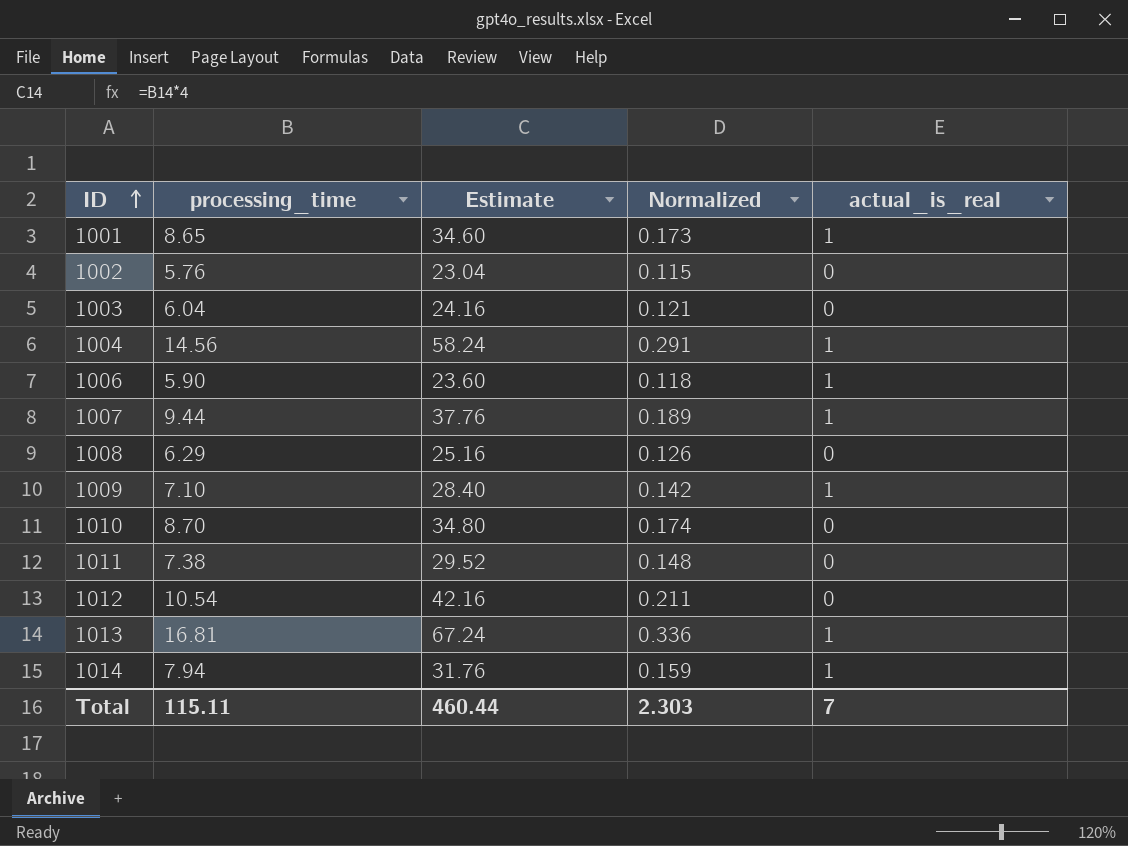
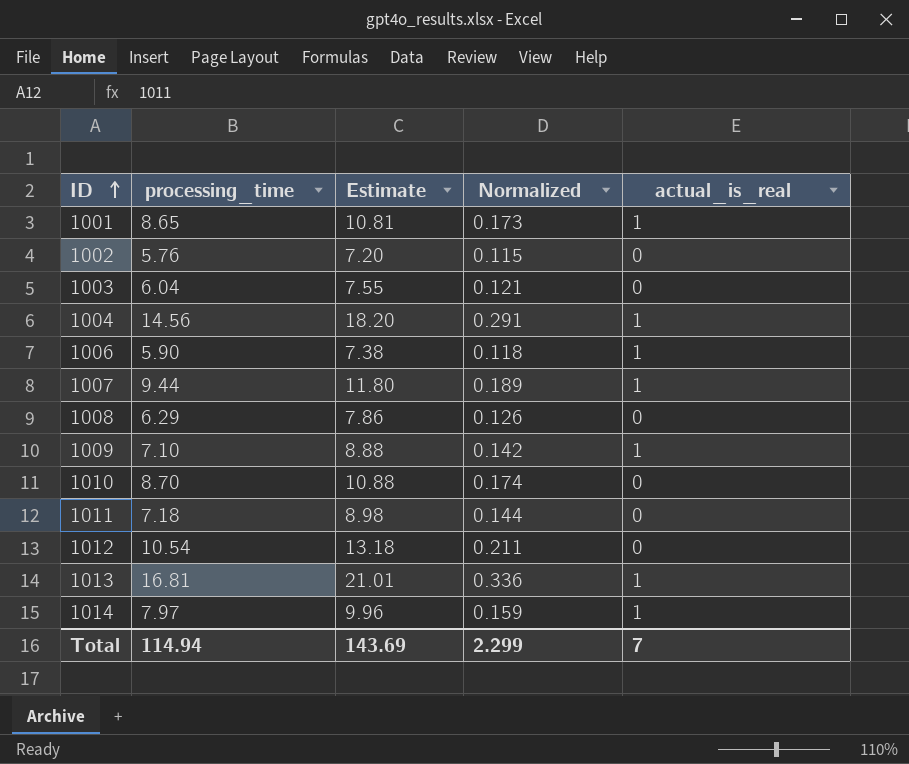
column Estimate | formula: [processing_time] * 4 -> [processing_time] * 1.25
1011 | processing_time: 7.38 -> 7.18
1011 | Normalized: 0.148 -> 0.144
1014 | processing_time: 7.94 -> 7.97
Total | processing_time: 115.11 -> 114.94
Total | Estimate: 460.44 -> 143.69
Total | Normalized: 2.303 -> 2.299

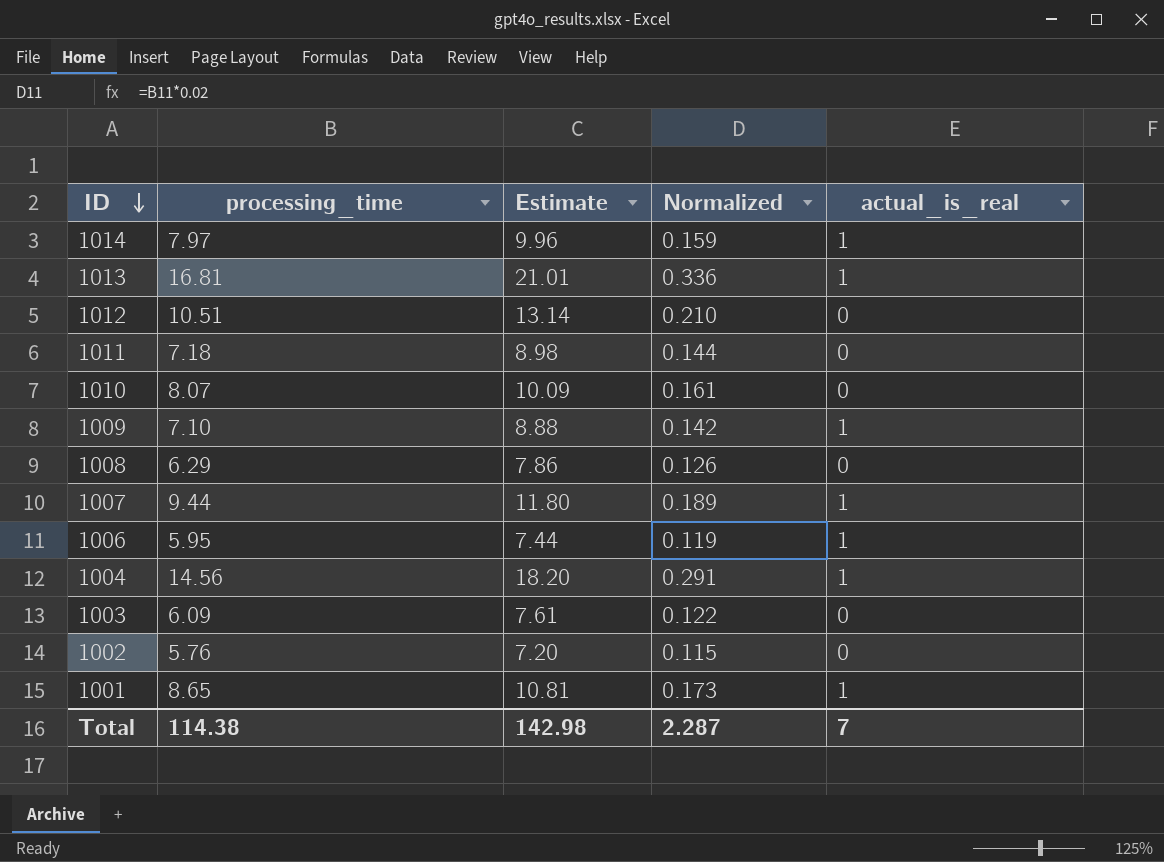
row order: ID ascending -> ID descending
1012 | processing_time: 10.54 -> 10.51
1012 | Estimate: 13.18 -> 13.14
1012 | Normalized: 0.211 -> 0.210
1010 | processing_time: 8.70 -> 8.07
1010 | Estimate: 10.88 -> 10.09
1010 | Normalized: 0.174 -> 0.161
1006 | processing_time: 5.90 -> 5.95
1006 | Estimate: 7.38 -> 7.44
1006 | Normalized: 0.118 -> 0.119
1003 | processing_time: 6.04 -> 6.09
1003 | Estimate: 7.55 -> 7.61
1003 | Normalized: 0.121 -> 0.122
Total | processing_time: 114.94 -> 114.38
Total | Estimate: 143.69 -> 142.98
Total | Normalized: 2.299 -> 2.287

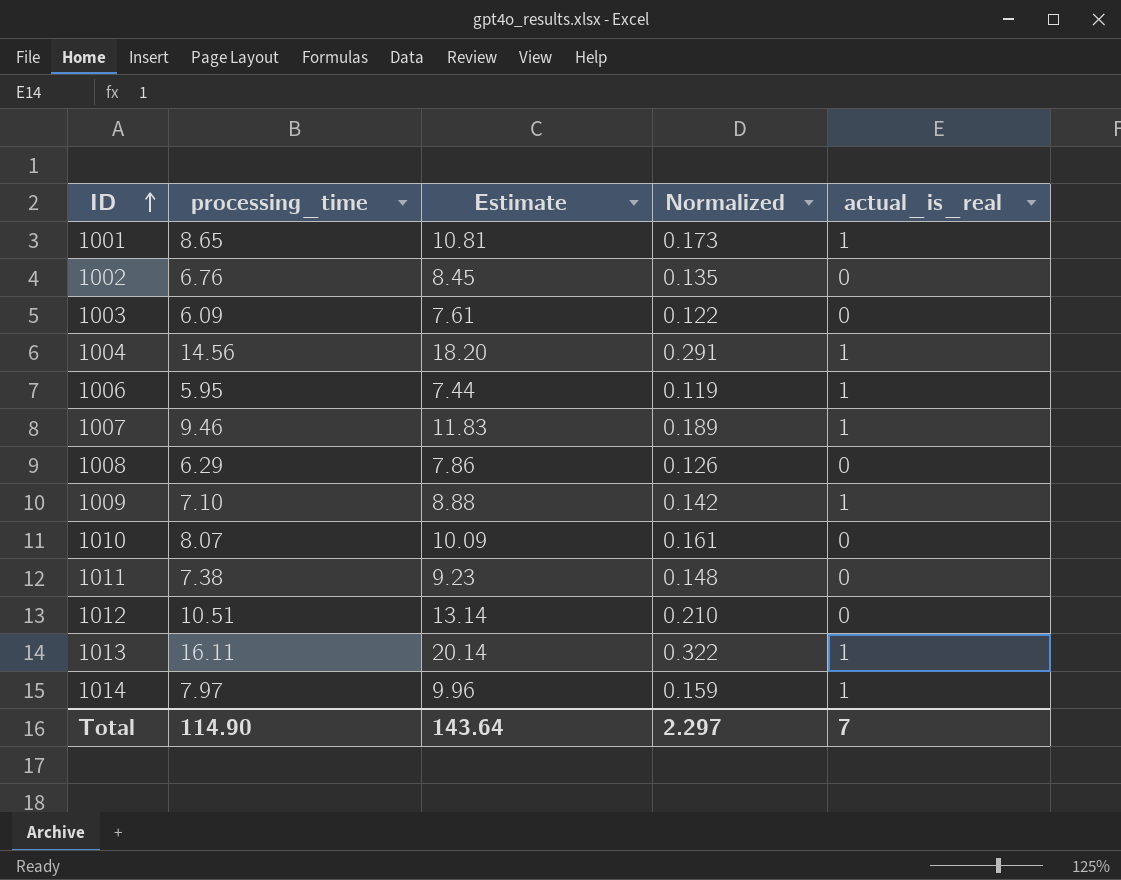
row order: ID descending -> ID ascending
1002 | processing_time: 5.76 -> 6.76
1002 | Estimate: 7.20 -> 8.45
1002 | Normalized: 0.115 -> 0.135
1007 | processing_time: 9.44 -> 9.46
1007 | Estimate: 11.80 -> 11.83
1011 | processing_time: 7.18 -> 7.38
1011 | Estimate: 8.98 -> 9.23
1011 | Normalized: 0.144 -> 0.148
1013 | processing_time: 16.81 -> 16.11
1013 | Estimate: 21.01 -> 20.14
1013 | Normalized: 0.336 -> 0.322
Total | processing_time: 114.38 -> 114.90
Total | Estimate: 142.98 -> 143.64
Total | Normalized: 2.287 -> 2.297

